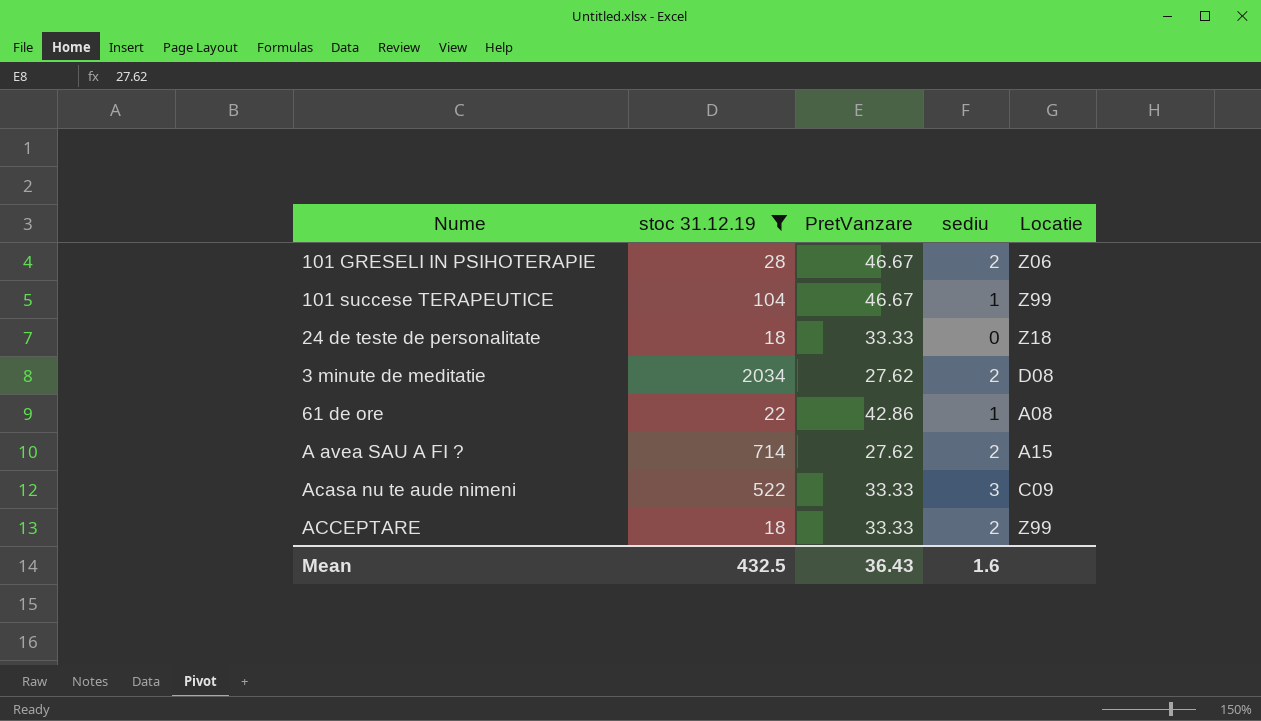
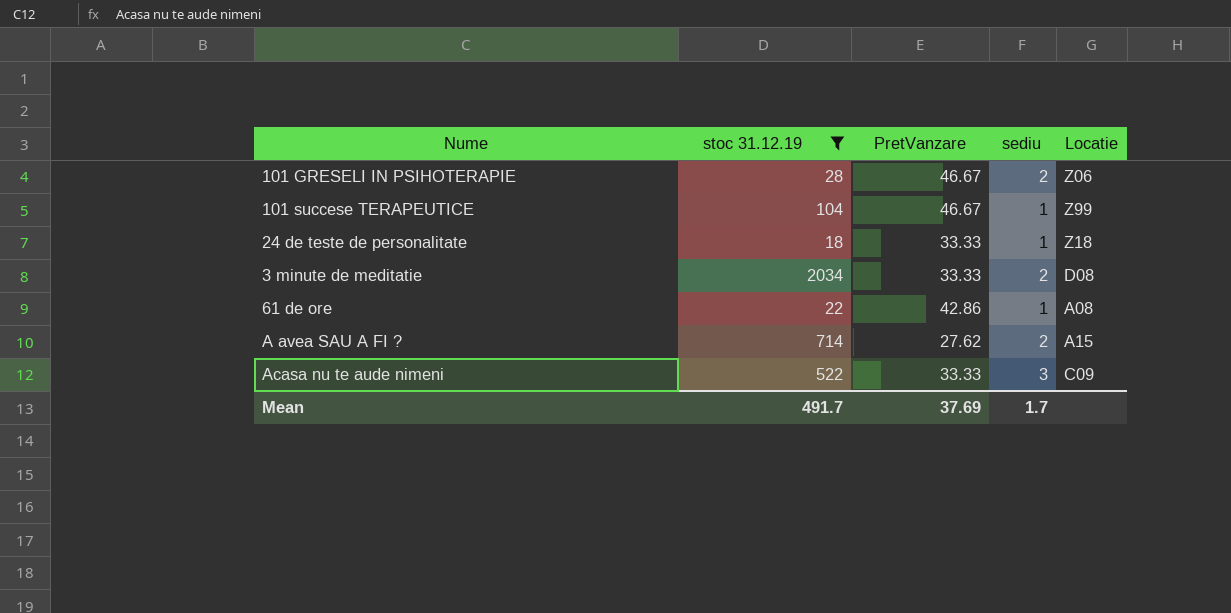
row ACCEPTARE: 18 | 33.33 | 2 | Z99 -> none
24 de teste de personalitate | sediu: 0 -> 1
3 minute de meditatie | PretVanzare: 27.62 -> 33.33
Mean | stoc 31.12.19: 432.5 -> 491.7
Mean | PretVanzare: 36.43 -> 37.69
Mean | sediu: 1.6 -> 1.7

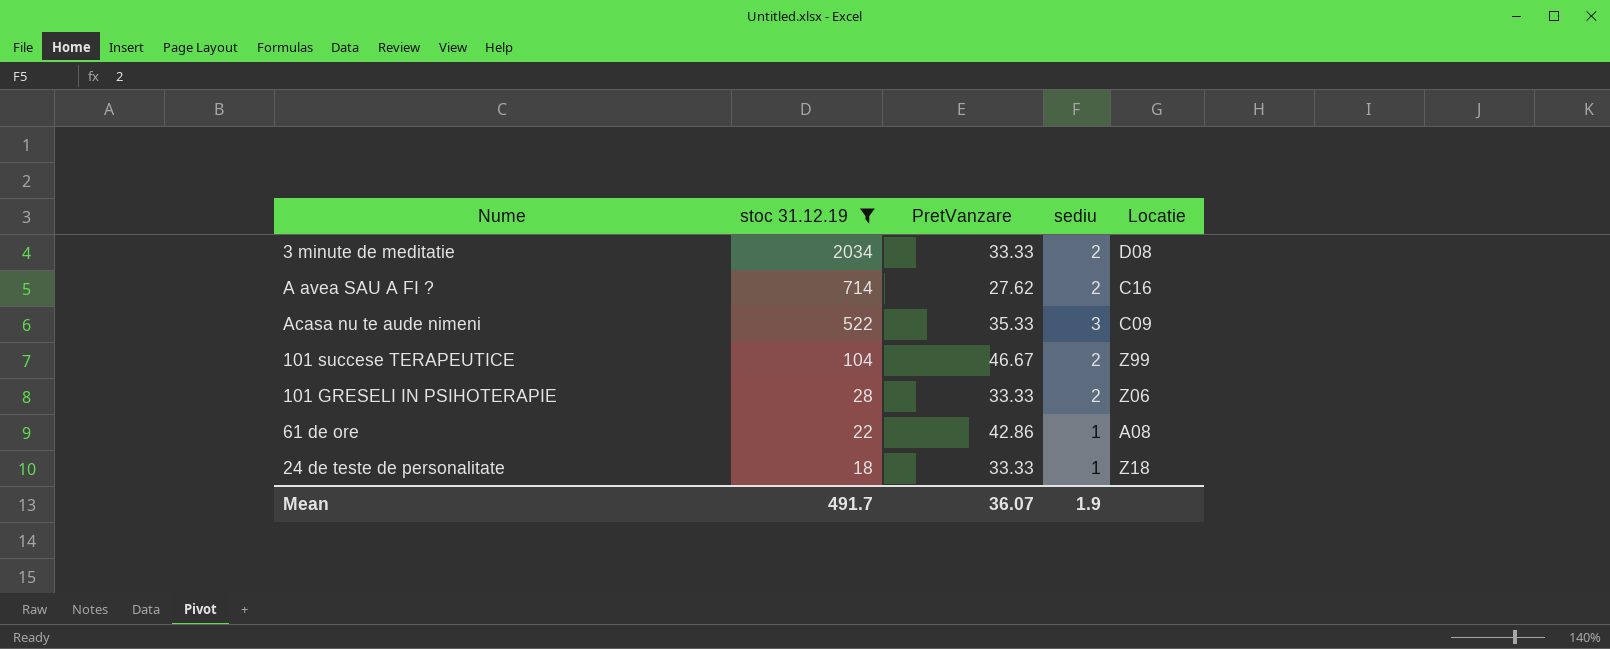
row order: none -> stoc 31.12.19 descending
A avea SAU A FI ? | Locatie: A15 -> C16
Acasa nu te aude nimeni | PretVanzare: 33.33 -> 35.33
101 succese TERAPEUTICE | sediu: 1 -> 2
101 GRESELI IN PSIHOTERAPIE | PretVanzare: 46.67 -> 33.33
Mean | PretVanzare: 37.69 -> 36.07
Mean | sediu: 1.7 -> 1.9

